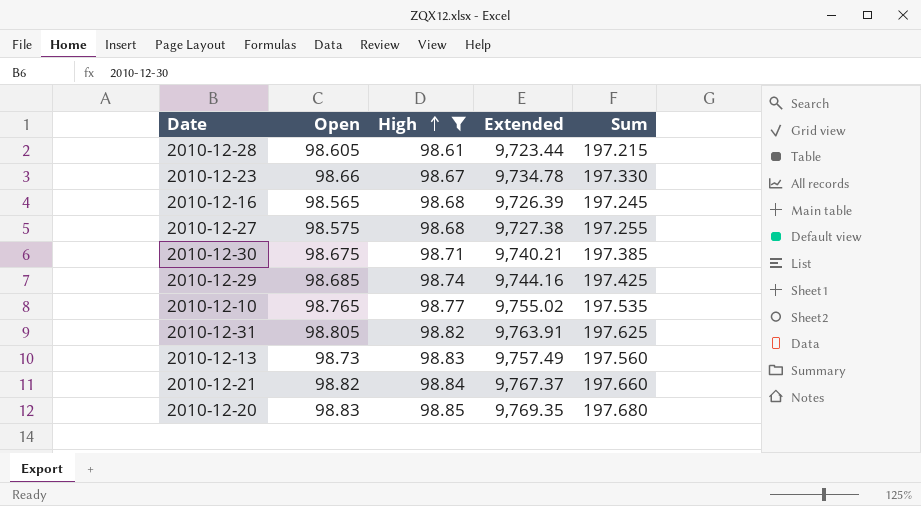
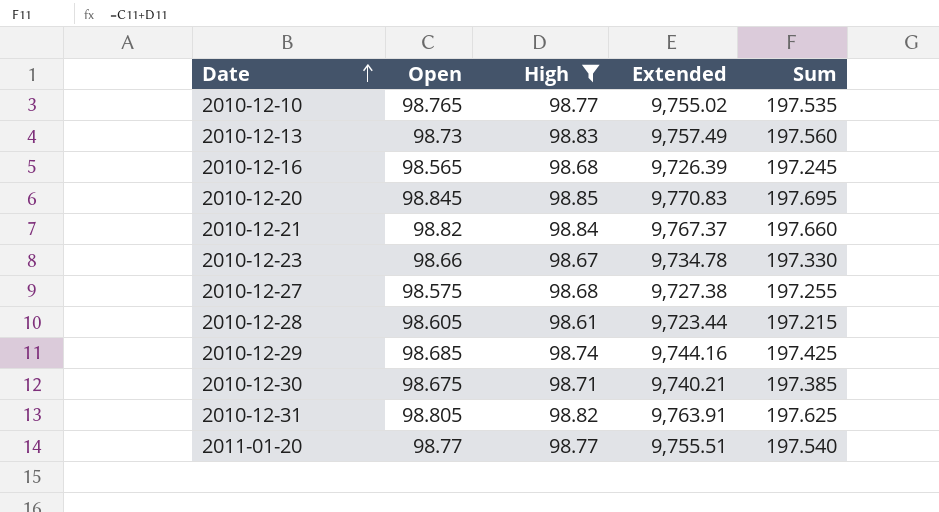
row order: High ascending -> Date ascending
2010-12-20 | Open: 98.83 -> 98.845
2010-12-20 | Extended: 9,769.35 -> 9,770.83
2010-12-20 | Sum: 197.680 -> 197.695
row 2011-01-20: none -> 98.77 | 98.77 | 9,755.51 | 197.540

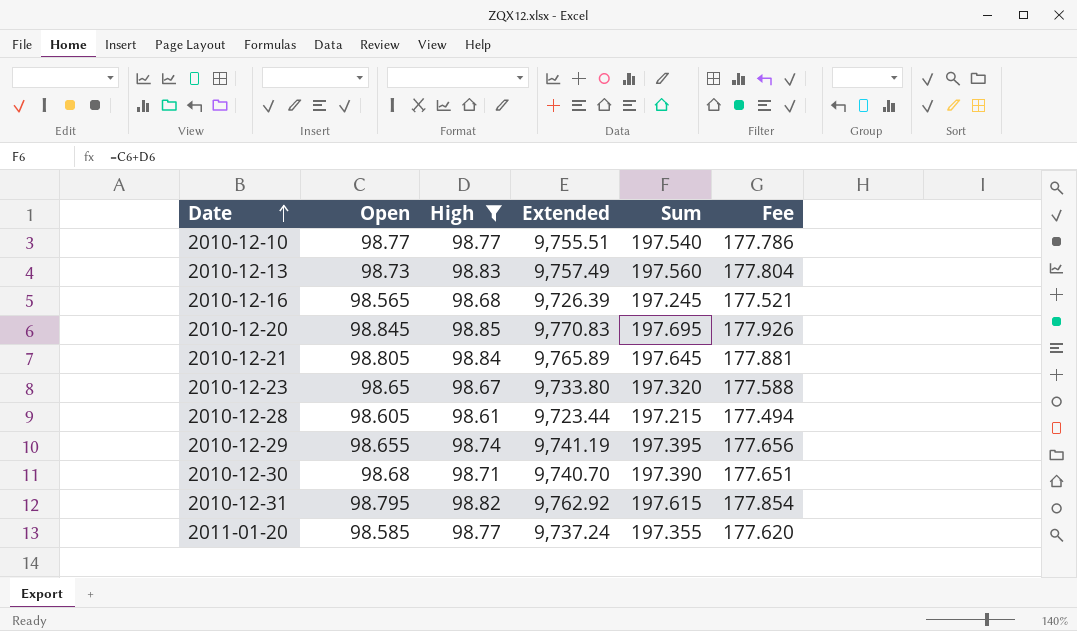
column Fee | formula: none -> [Sum] * 0.9
row 2010-12-27: 98.575 | 98.68 | 9,727.38 | 197.255 -> none
2010-12-10 | Open: 98.765 -> 98.77
2010-12-10 | Extended: 9,755.02 -> 9,755.51
2010-12-10 | Sum: 197.535 -> 197.540
2010-12-21 | Open: 98.82 -> 98.805
2010-12-21 | Extended: 9,767.37 -> 9,765.89
2010-12-21 | Sum: 197.660 -> 197.645
2010-12-23 | Open: 98.66 -> 98.65
2010-12-23 | Extended: 9,734.78 -> 9,733.80
2010-12-23 | Sum: 197.330 -> 197.320
2010-12-29 | Open: 98.685 -> 98.655
2010-12-29 | Extended: 9,744.16 -> 9,741.19
2010-12-29 | Sum: 197.425 -> 197.395
2010-12-30 | Open: 98.675 -> 98.68
2010-12-30 | Extended: 9,740.21 -> 9,740.70
2010-12-30 | Sum: 197.385 -> 197.390
2010-12-31 | Open: 98.805 -> 98.795
2010-12-31 | Extended: 9,763.91 -> 9,762.92
2010-12-31 | Sum: 197.625 -> 197.615
2011-01-20 | Open: 98.77 -> 98.585
2011-01-20 | Extended: 9,755.51 -> 9,737.24
2011-01-20 | Sum: 197.540 -> 197.355

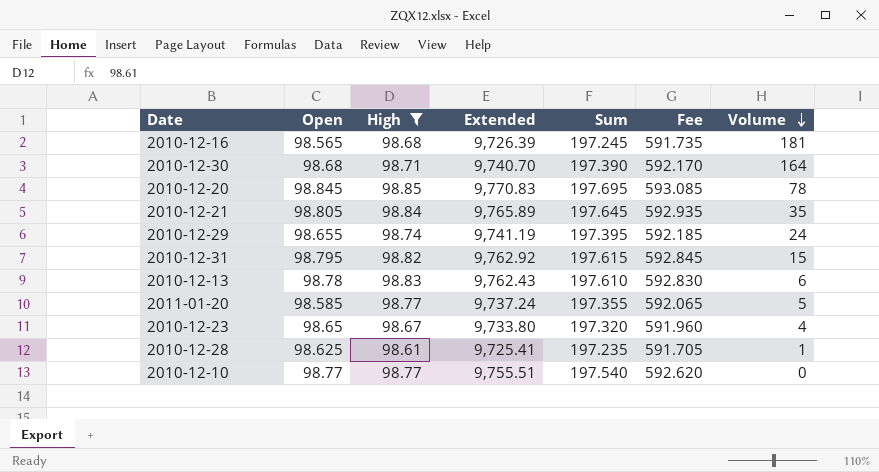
row order: Date ascending -> Volume descending
column Fee | formula: [Sum] * 0.9 -> [Sum] * 3
column Volume | position: none -> 7
2010-12-13 | Open: 98.73 -> 98.78
2010-12-13 | Extended: 9,757.49 -> 9,762.43
2010-12-13 | Sum: 197.560 -> 197.610
2010-12-28 | Open: 98.605 -> 98.625
2010-12-28 | Extended: 9,723.44 -> 9,725.41
2010-12-28 | Sum: 197.215 -> 197.235

